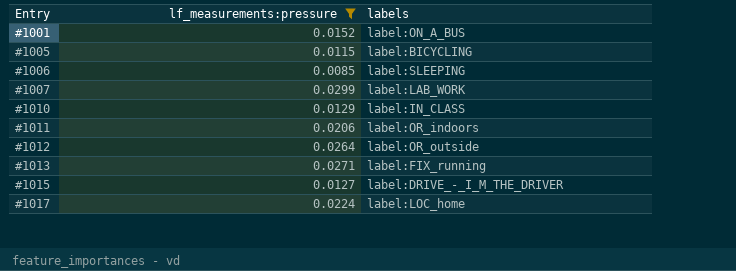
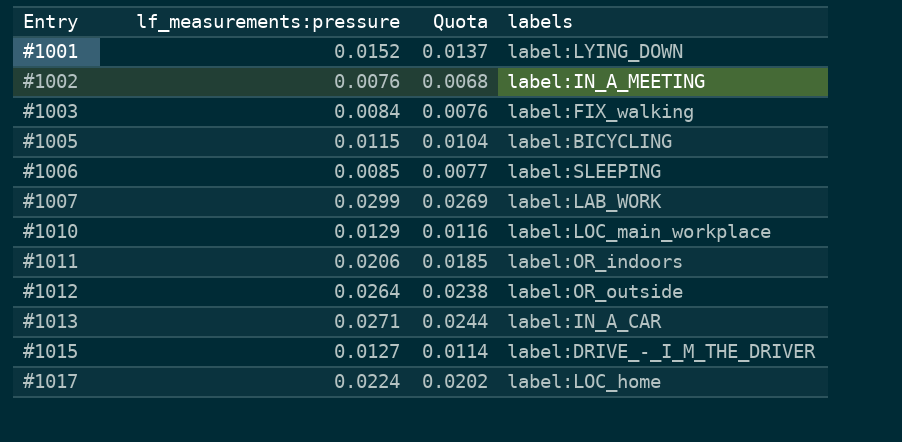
filter: lf_measurements:pressure >= 0.0085 -> none
column Quota | formula: none -> [lf_measurements:pressure] * 0.9
#1001 | labels: label:ON_A_BUS -> label:LYING_DOWN
#1010 | labels: label:IN_CLASS -> label:LOC_main_workplace
#1013 | labels: label:FIX_running -> label:IN_A_CAR

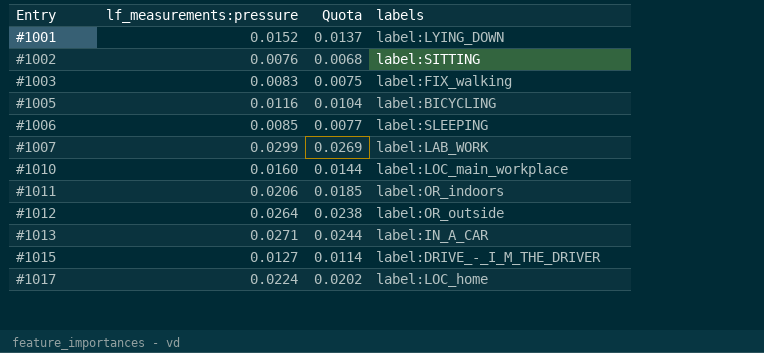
#1002 | labels: label:IN_A_MEETING -> label:SITTING
#1003 | lf_measurements:pressure: 0.0084 -> 0.0083
#1003 | Quota: 0.0076 -> 0.0075
#1005 | lf_measurements:pressure: 0.0115 -> 0.0116
#1010 | lf_measurements:pressure: 0.0129 -> 0.0160
#1010 | Quota: 0.0116 -> 0.0144

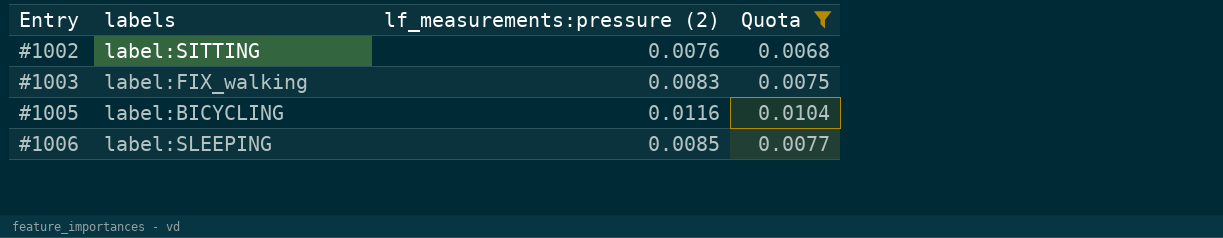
filter: none -> Quota <= 0.0104
column labels | position: 4 -> 2
column name: lf_measurements:pressure -> lf_measurements:pressure (2)

